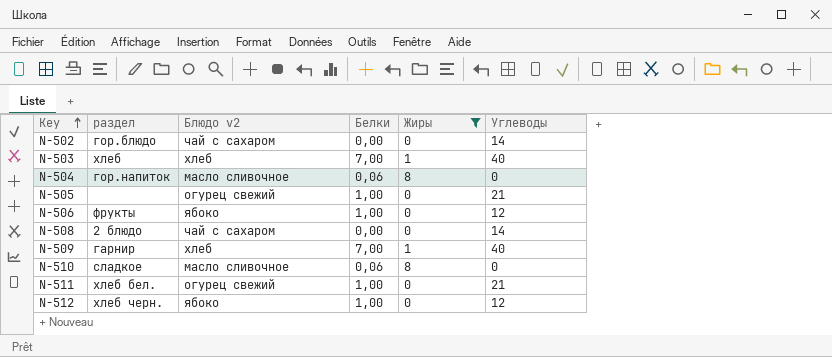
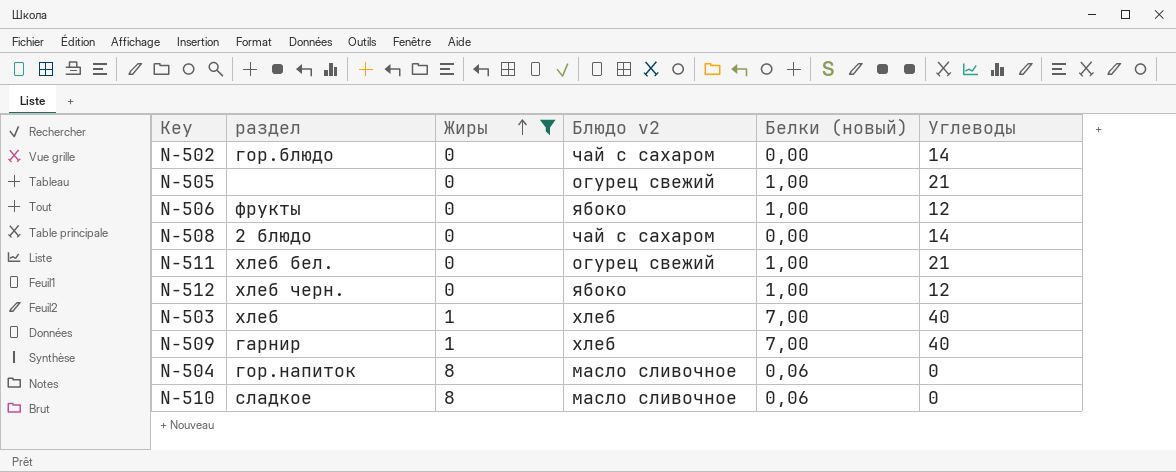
row order: Key ascending -> Жиры ascending
column Жиры | position: 5 -> 3
column name: Белки -> Белки (новый)

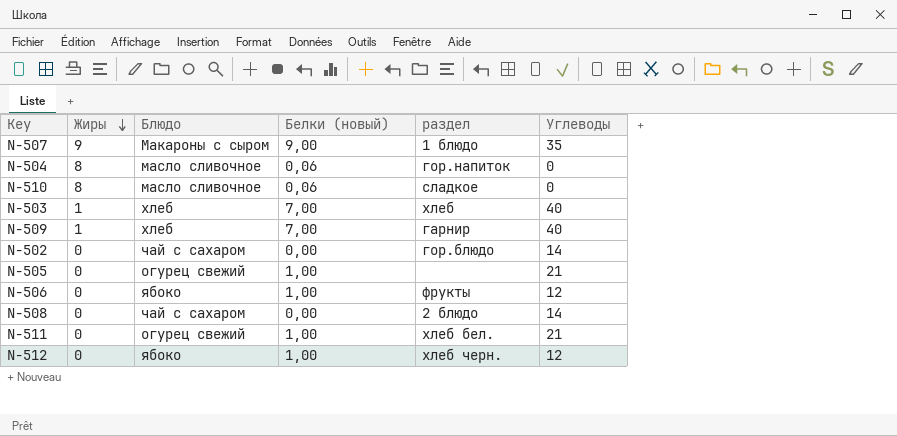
filter: Жиры != 9 -> none
row order: Жиры ascending -> Жиры descending
column name: Блюдо v2 -> Блюдо
column раздел | position: 2 -> 5

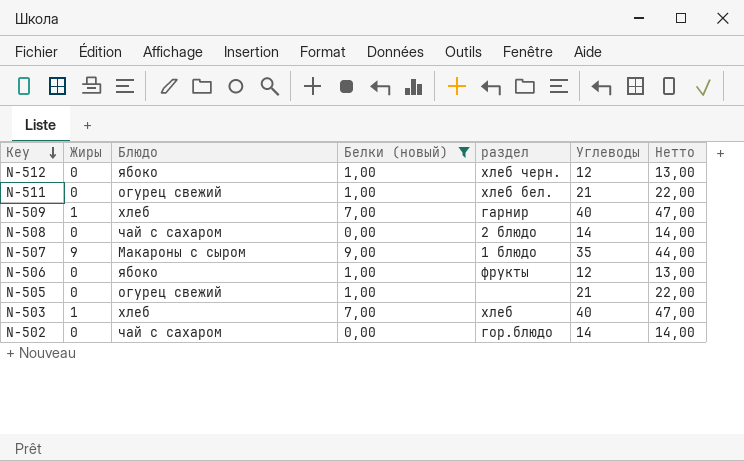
filter: none -> Белки (новый) != 0,06
row order: Жиры descending -> Key descending
column Нетто | formula: none -> [Белки (новый)] + [Углеводы]

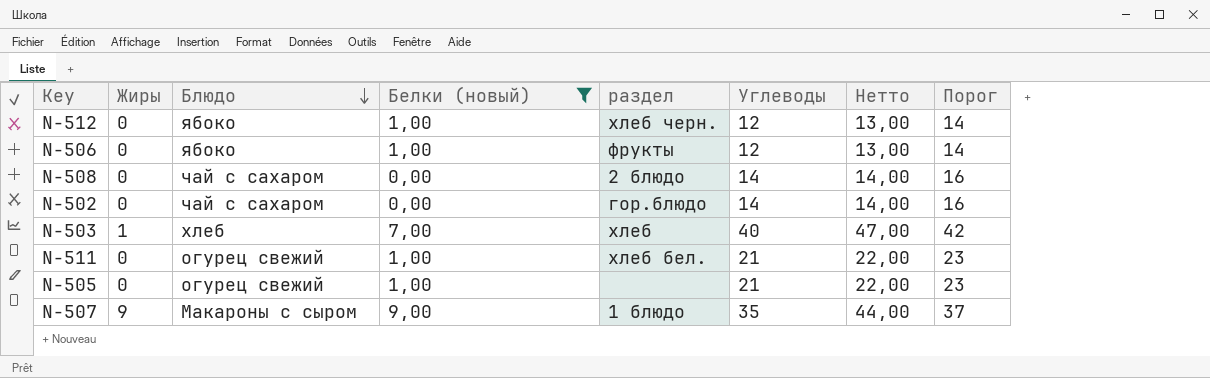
row order: Key descending -> Блюдо descending
column Порог | formula: none -> [Углеводы] + 2
row N-509: 1 | хлеб | 7,00 | гарнир | 40 | 47,00 -> none

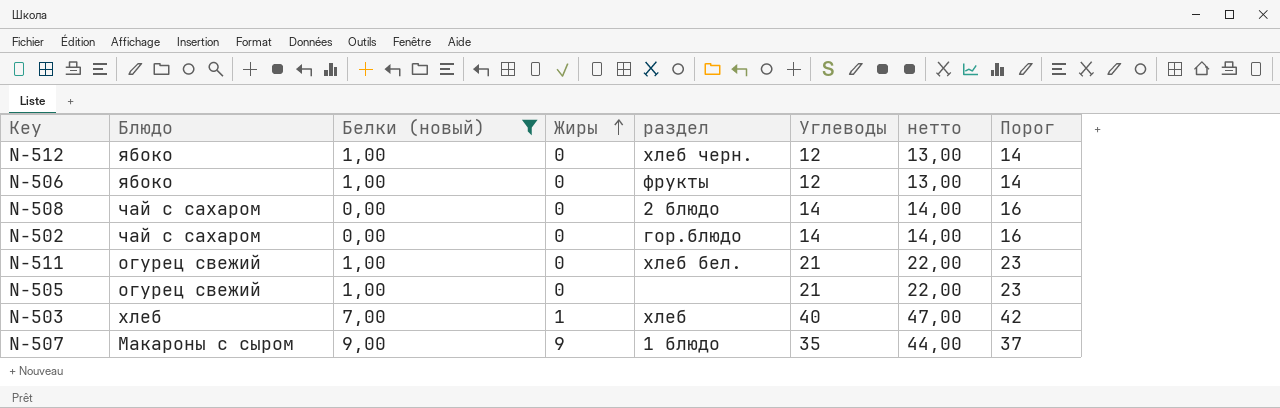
row order: Блюдо descending -> Жиры ascending
column Жиры | position: 2 -> 4
column name: Нетто -> нетто

